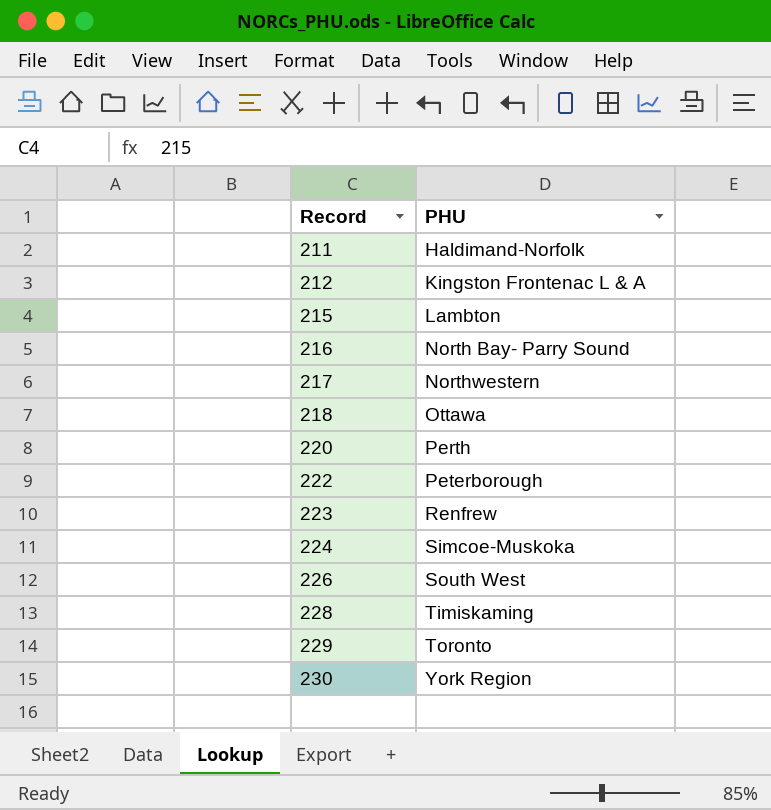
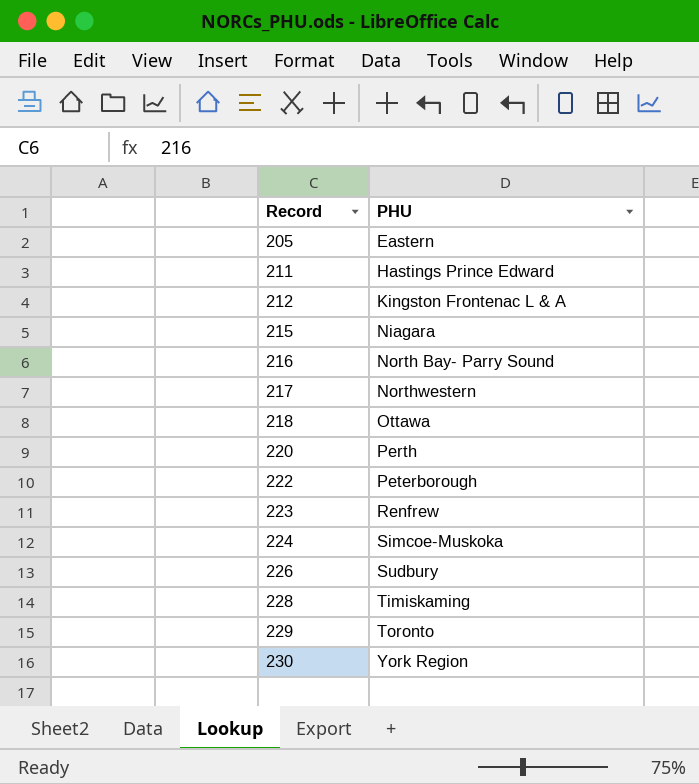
row 205: none -> Eastern
211 | PHU: Haldimand-Norfolk -> Hastings Prince Edward
215 | PHU: Lambton -> Niagara
226 | PHU: South West -> Sudbury

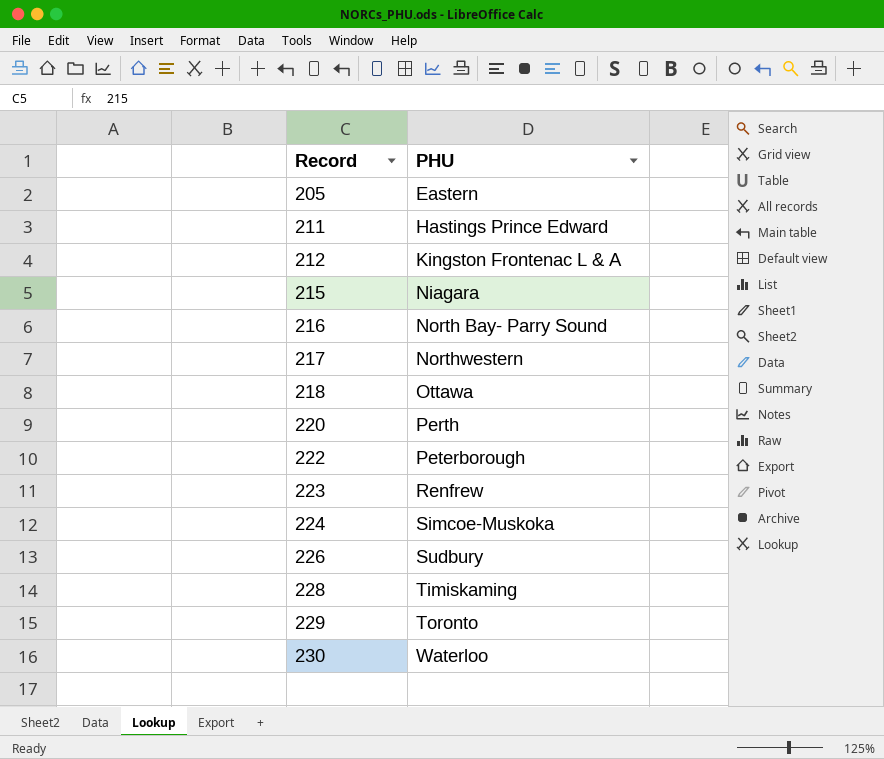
230 | PHU: York Region -> Waterloo

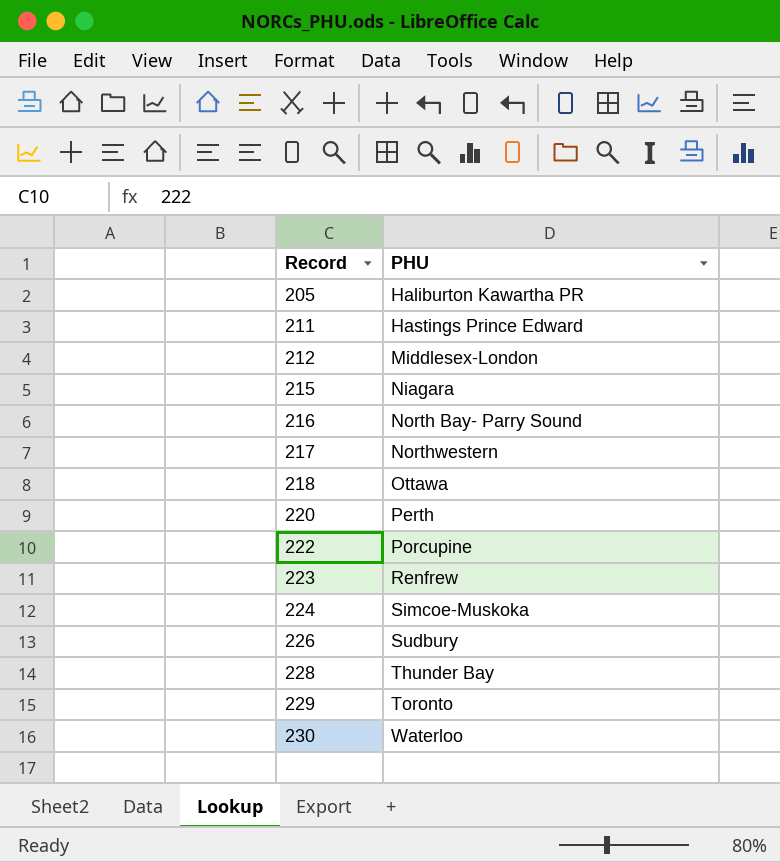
205 | PHU: Eastern -> Haliburton Kawartha PR
212 | PHU: Kingston Frontenac L & A -> Middlesex-London
222 | PHU: Peterborough -> Porcupine
228 | PHU: Timiskaming -> Thunder Bay

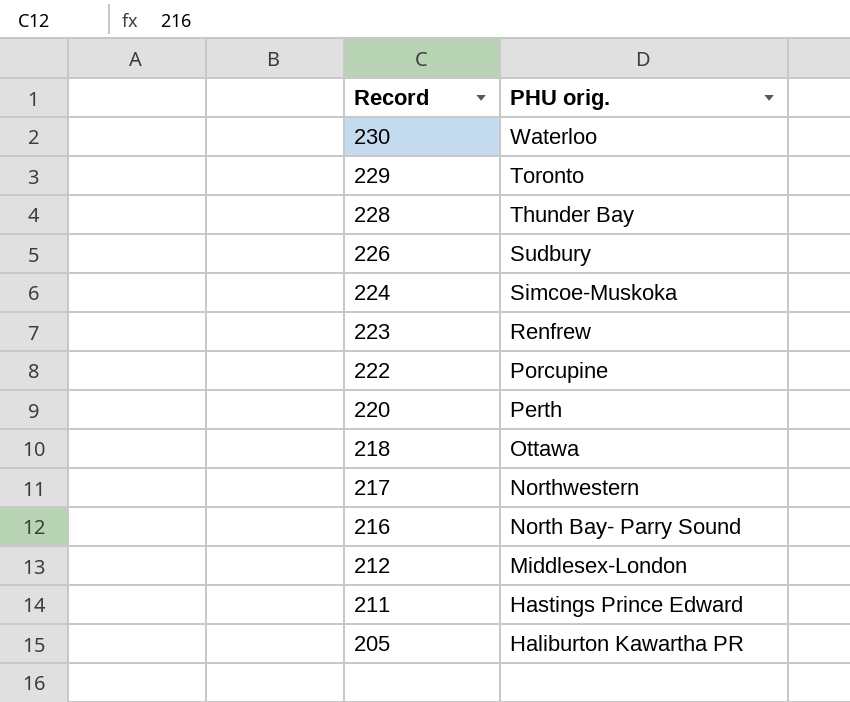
row order: Record ascending -> Record descending
column name: PHU -> PHU orig.
row 215: Niagara -> none

